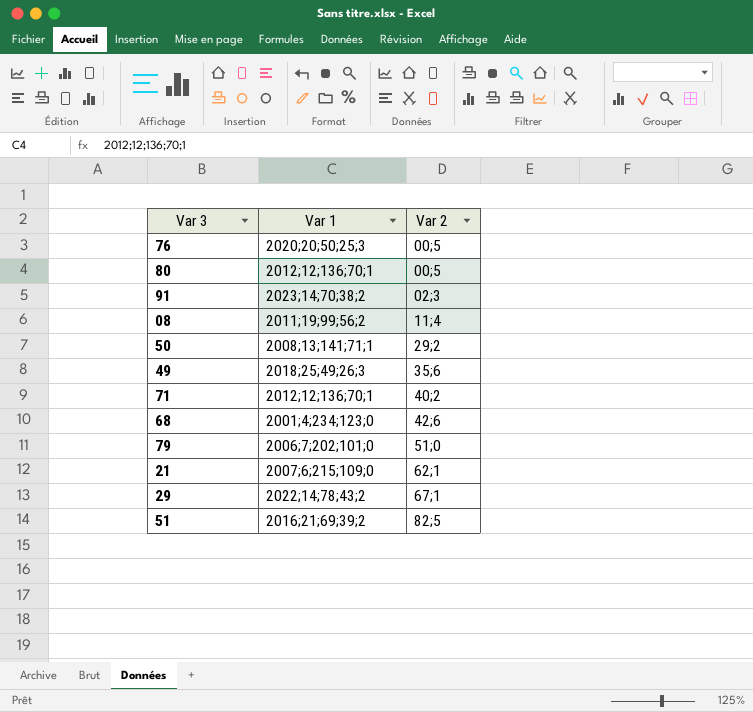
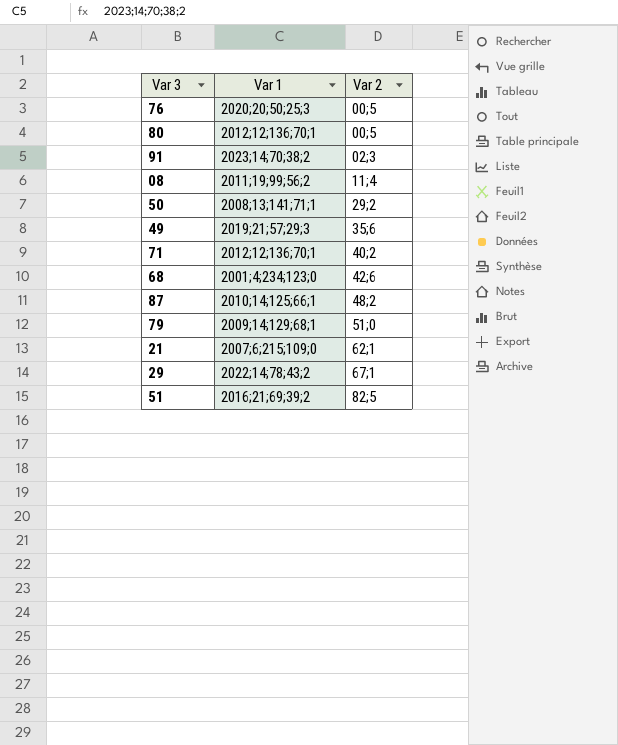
49 | Var 1: 2018;25;49;26;3 -> 2019;21;57;29;3
row 87: none -> 2010;14;125;66;1 | 48;2
79 | Var 1: 2006;7;202;101;0 -> 2009;14;129;68;1

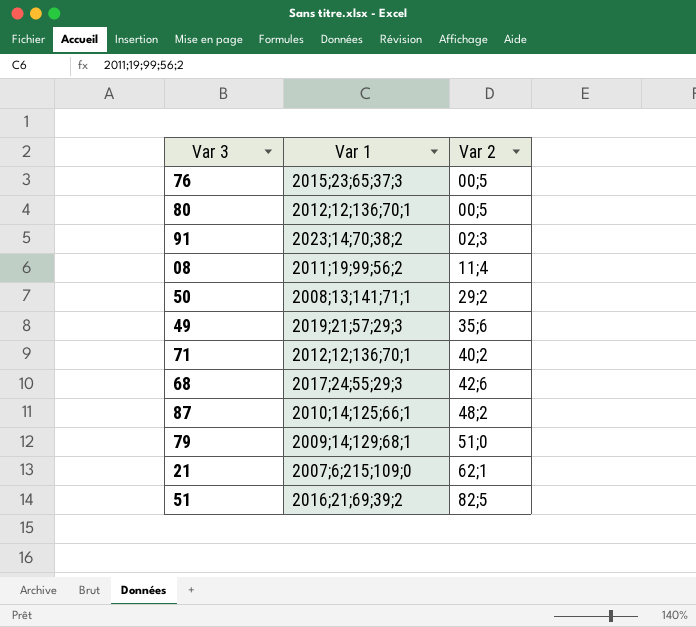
row 29: 2022;14;78;43;2 | 67;1 -> none
76 | Var 1: 2020;20;50;25;3 -> 2015;23;65;37;3
68 | Var 1: 2001;4;234;123;0 -> 2017;24;55;29;3

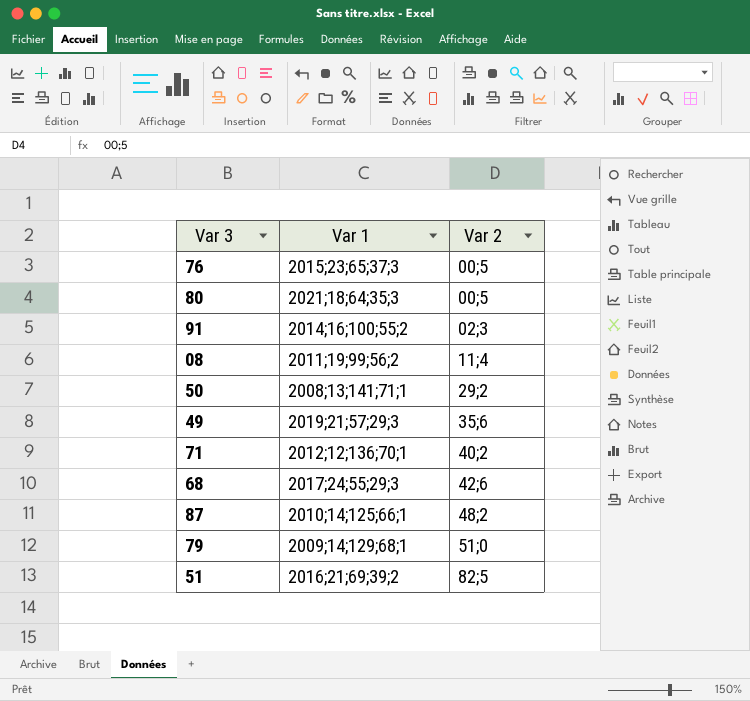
row 21: 2007;6;215;109;0 | 62;1 -> none
80 | Var 1: 2012;12;136;70;1 -> 2021;18;64;35;3
91 | Var 1: 2023;14;70;38;2 -> 2014;16;100;55;2

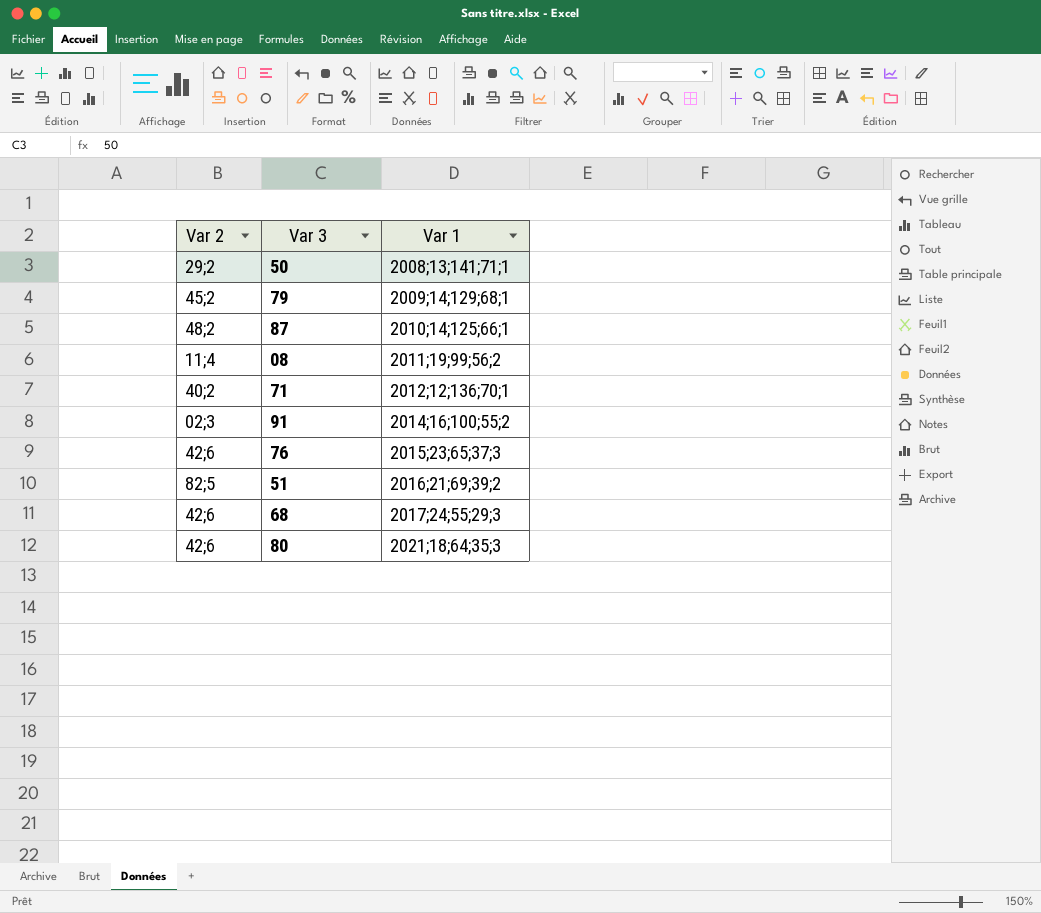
row order: Var 2 ascending -> Var 1 ascending
column Var 2 | position: 3 -> 1
row 49: 2019;21;57;29;3 | 35;6 -> none
79 | Var 2: 51;0 -> 45;2
76 | Var 2: 00;5 -> 42;6
80 | Var 2: 00;5 -> 42;6

